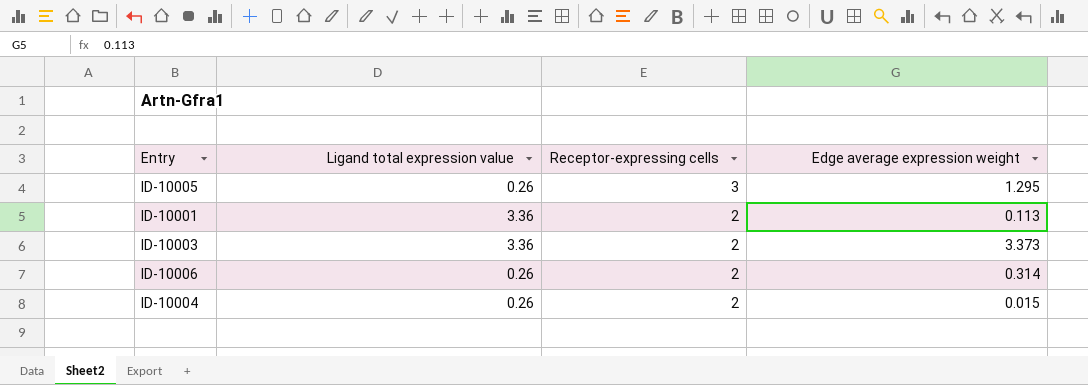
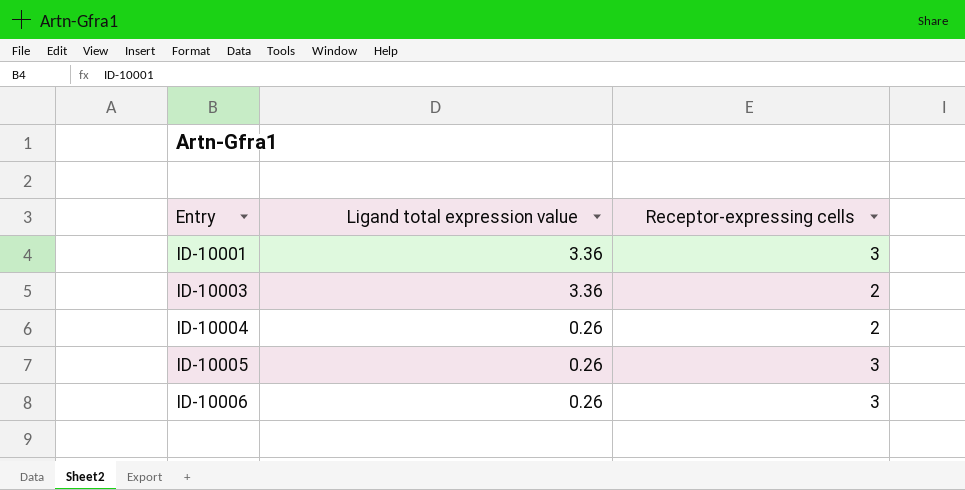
row order: Receptor-expressing cells descending -> Entry ascending
column Edge average expression weight | position: 4 -> none
ID-10001 | Receptor-expressing cells: 2 -> 3
ID-10006 | Receptor-expressing cells: 2 -> 3

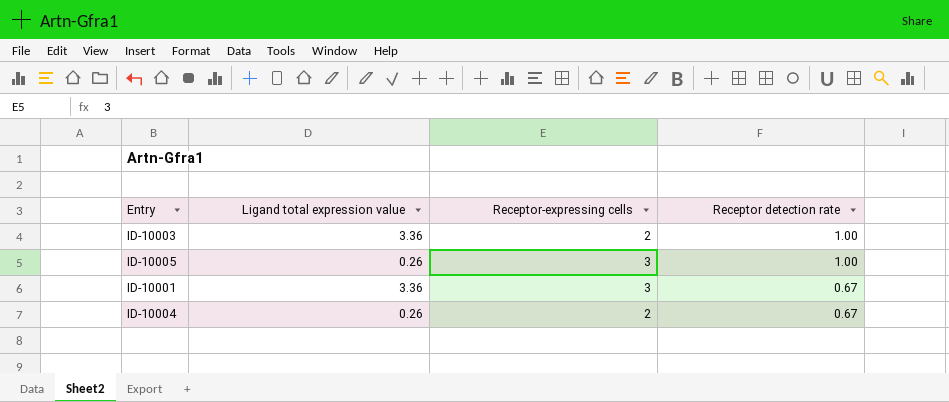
row order: Entry ascending -> Receptor detection rate descending
column Receptor detection rate | position: none -> 4
row ID-10006: 0.26 | 3 -> none

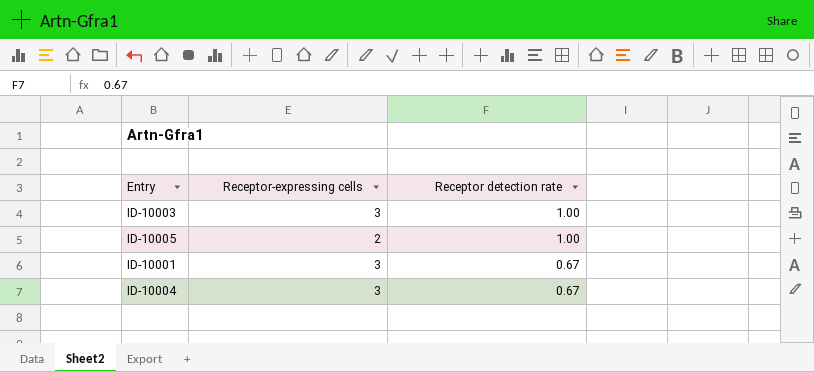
column Ligand total expression value | position: 2 -> none
ID-10003 | Receptor-expressing cells: 2 -> 3
ID-10005 | Receptor-expressing cells: 3 -> 2
ID-10004 | Receptor-expressing cells: 2 -> 3

